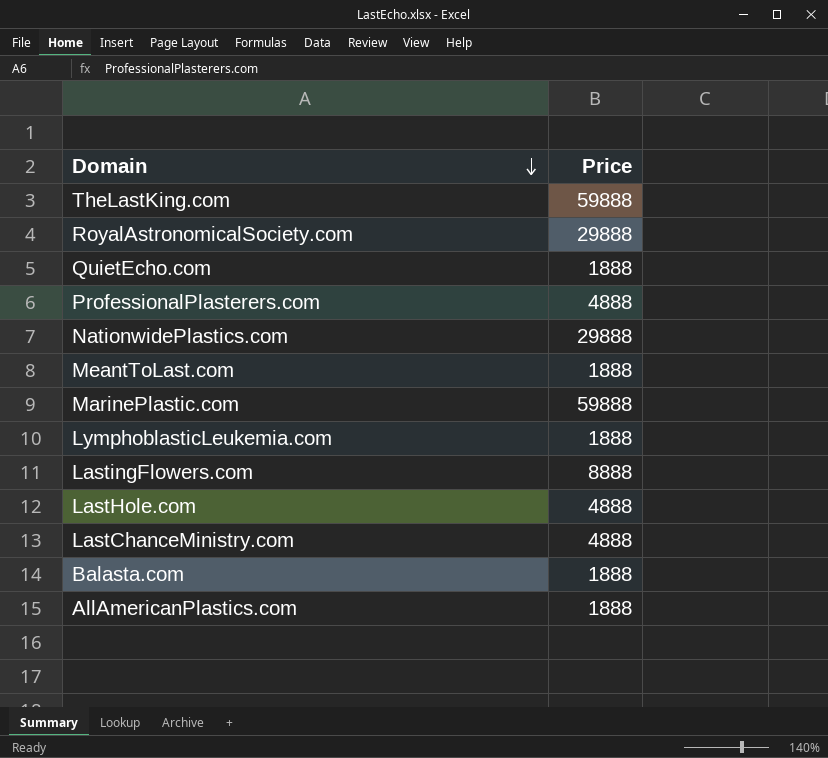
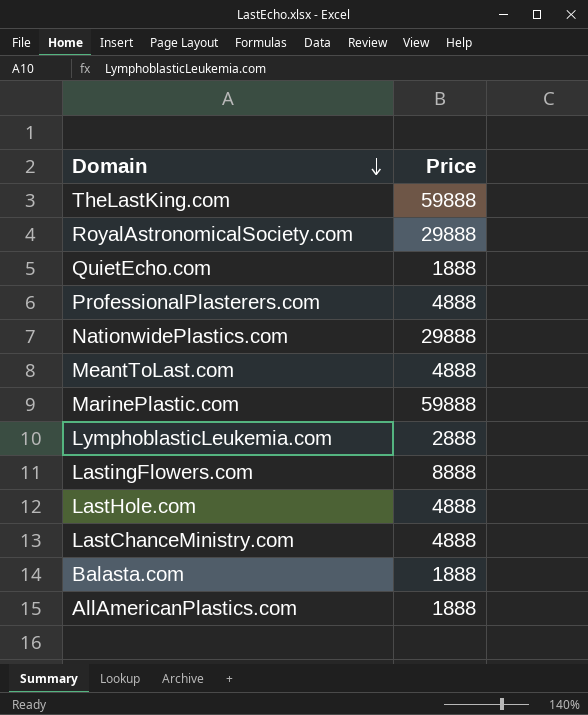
MeantToLast.com | Price: 1888 -> 4888
LymphoblasticLeukemia.com | Price: 1888 -> 2888

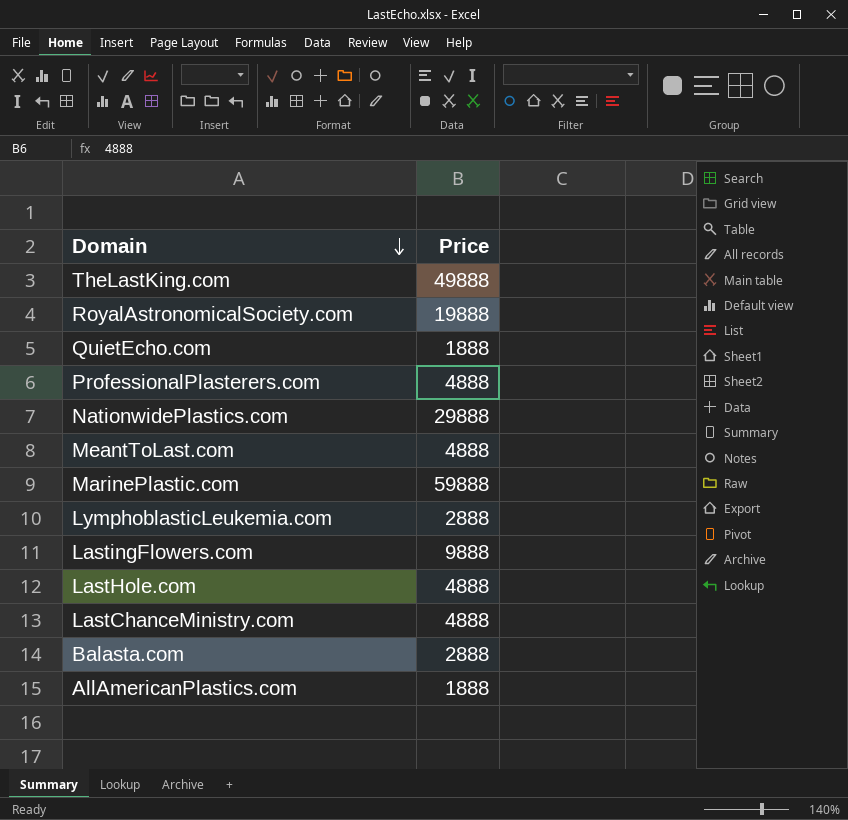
TheLastKing.com | Price: 59888 -> 49888
RoyalAstronomicalSociety.com | Price: 29888 -> 19888
LastingFlowers.com | Price: 8888 -> 9888
Balasta.com | Price: 1888 -> 2888

